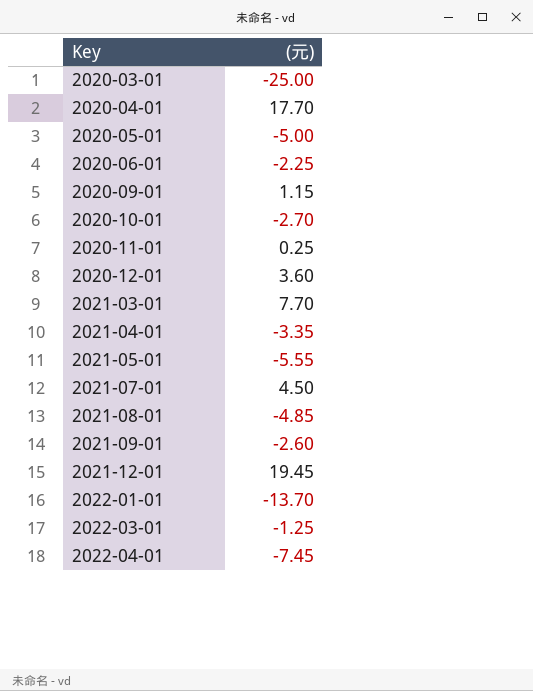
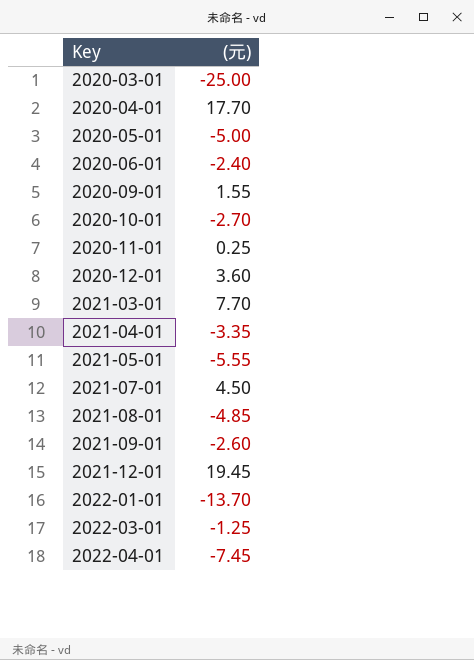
2020-06-01 | (元): -2.25 -> -2.40
2020-09-01 | (元): 1.15 -> 1.55

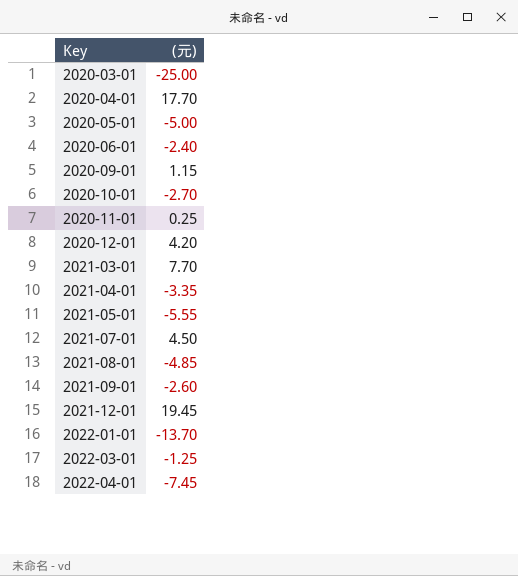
2020-09-01 | (元): 1.55 -> 1.15
2020-12-01 | (元): 3.60 -> 4.20

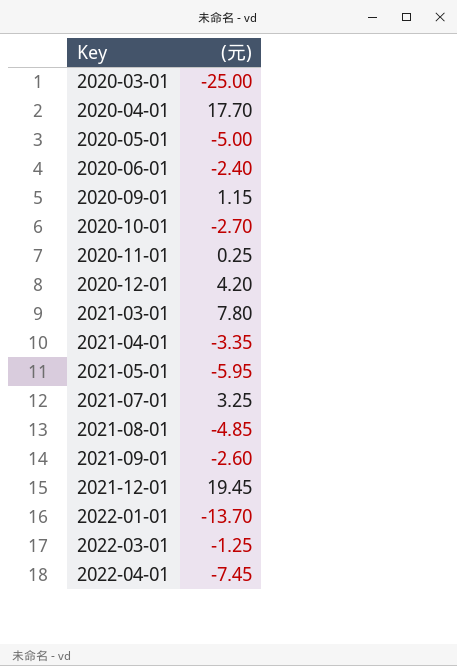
2021-03-01 | (元): 7.70 -> 7.80
2021-05-01 | (元): -5.55 -> -5.95
2021-07-01 | (元): 4.50 -> 3.25

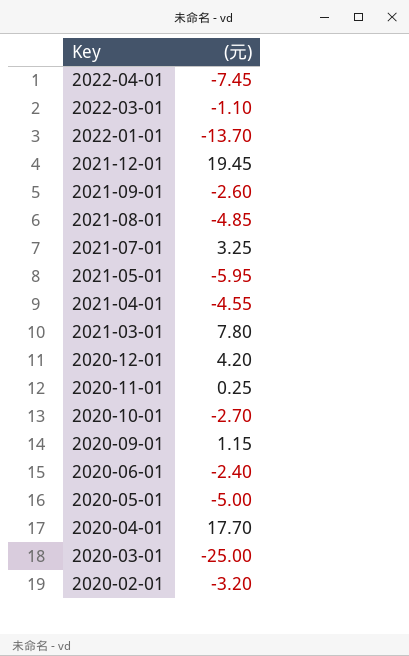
row order: Key ascending -> Key descending
2022-03-01 | (元): -1.25 -> -1.10
2021-04-01 | (元): -3.35 -> -4.55
row 2020-02-01: none -> -3.20

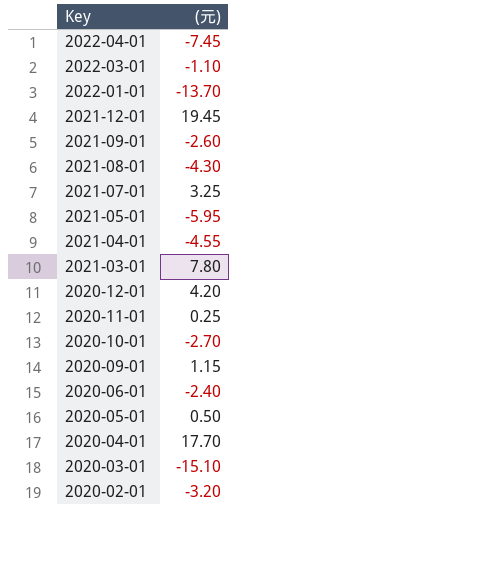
2021-08-01 | (元): -4.85 -> -4.30
2020-05-01 | (元): -5.00 -> 0.50
2020-03-01 | (元): -25.00 -> -15.10

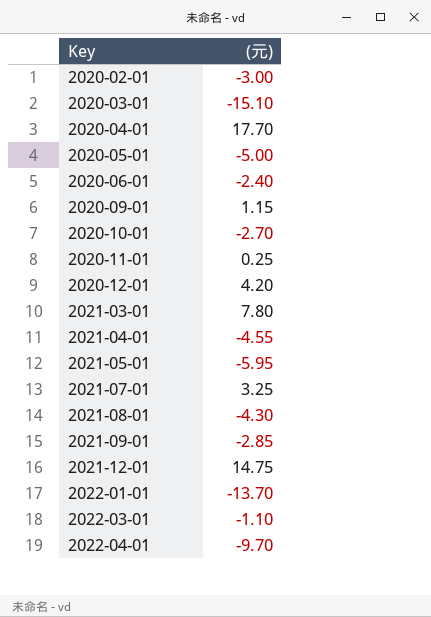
row order: Key descending -> Key ascending
2020-02-01 | (元): -3.20 -> -3.00
2020-05-01 | (元): 0.50 -> -5.00
2021-09-01 | (元): -2.60 -> -2.85
2021-12-01 | (元): 19.45 -> 14.75
2022-04-01 | (元): -7.45 -> -9.70

